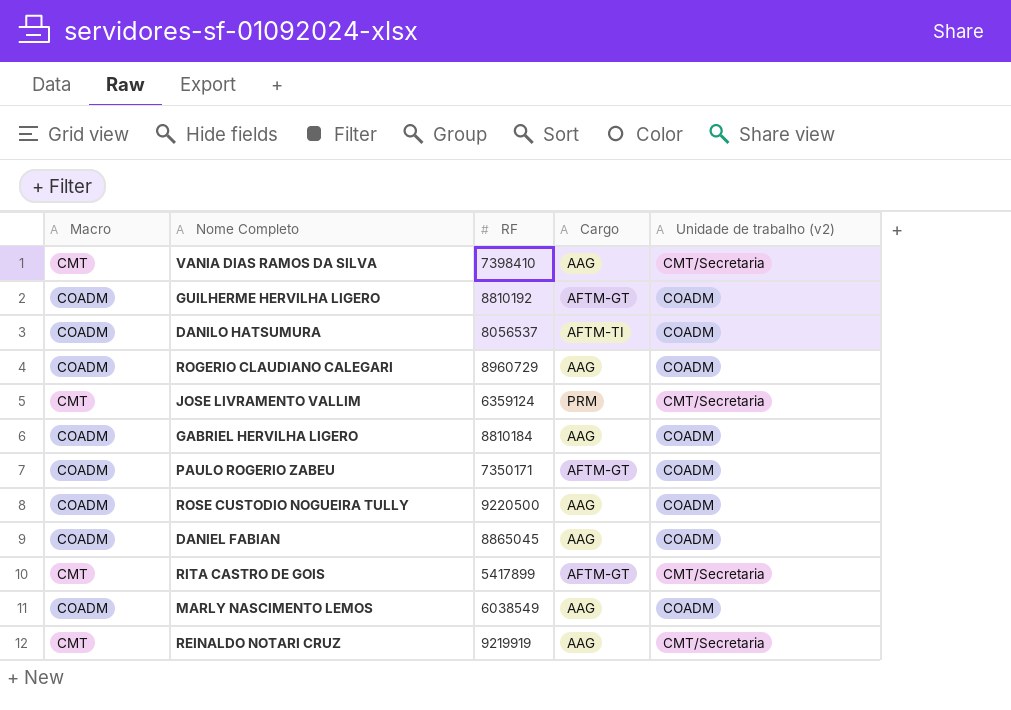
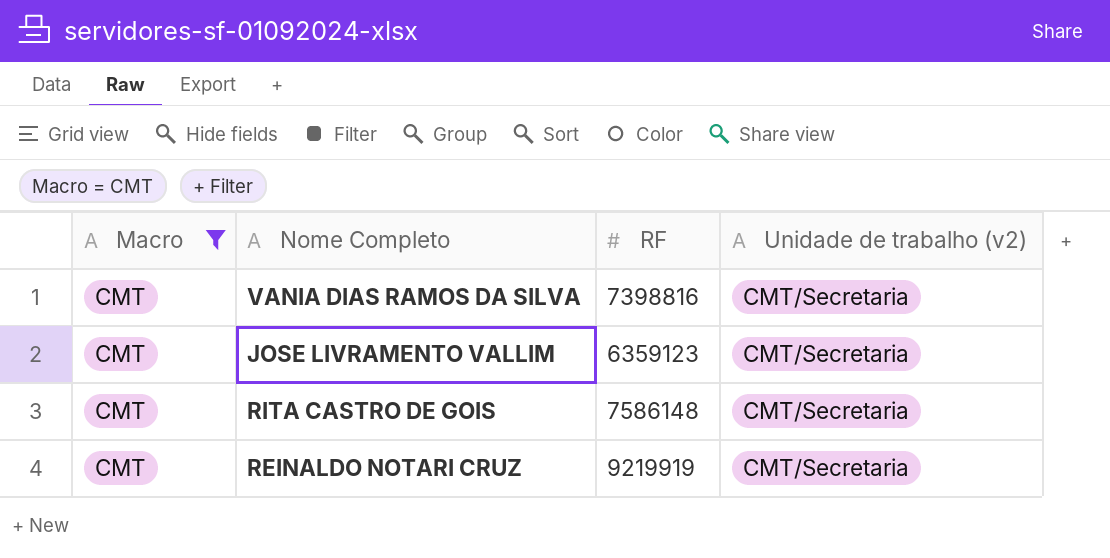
filter: none -> Macro = CMT
column Cargo | position: 4 -> none
VANIA DIAS RAMOS DA SILVA | RF: 7398410 -> 7398816
JOSE LIVRAMENTO VALLIM | RF: 6359124 -> 6359123
RITA CASTRO DE GOIS | RF: 5417899 -> 7586148

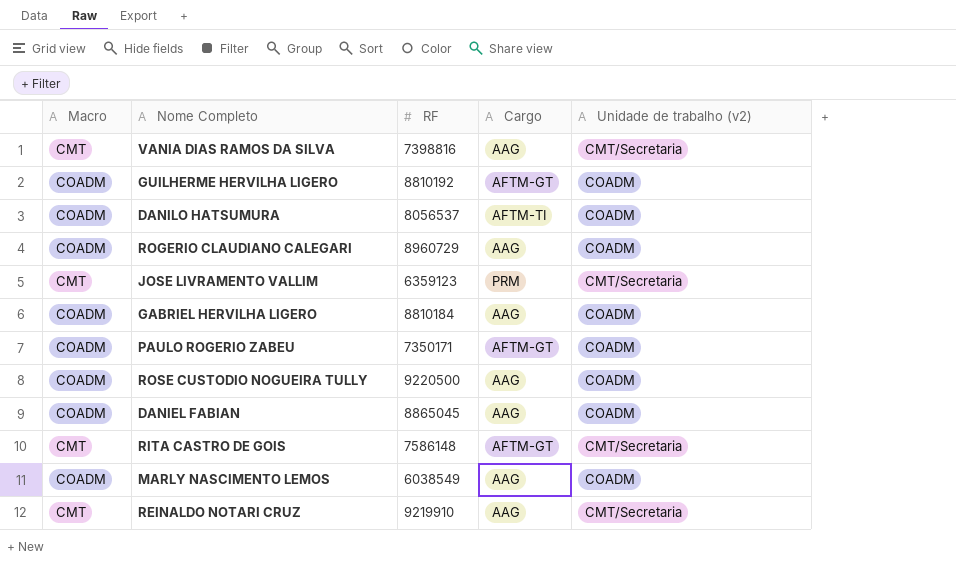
filter: Macro = CMT -> none
column Cargo | position: none -> 4
REINALDO NOTARI CRUZ | RF: 9219919 -> 9219910

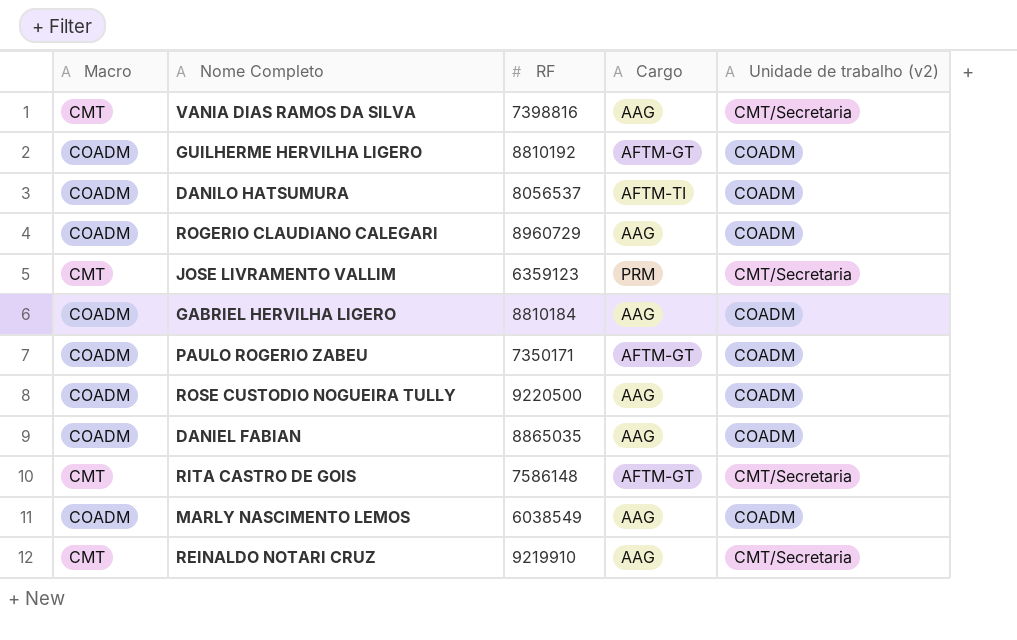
DANIEL FABIAN | RF: 8865045 -> 8865035

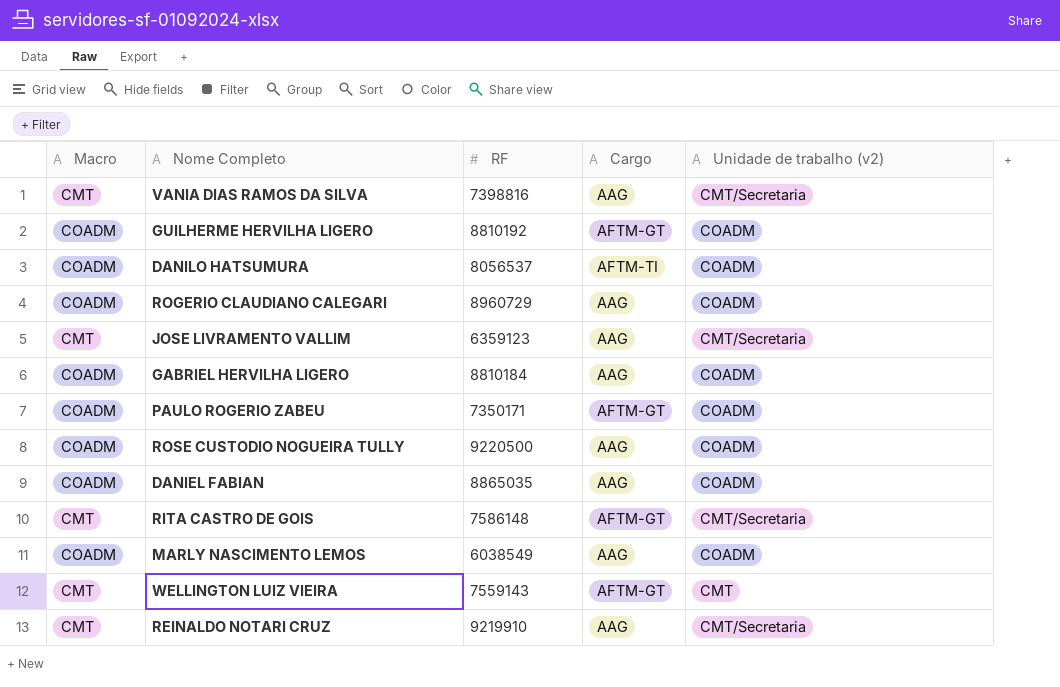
JOSE LIVRAMENTO VALLIM | Cargo: PRM -> AAG
row WELLINGTON LUIZ VIEIRA: none -> CMT | 7559143 | AFTM-GT | CMT

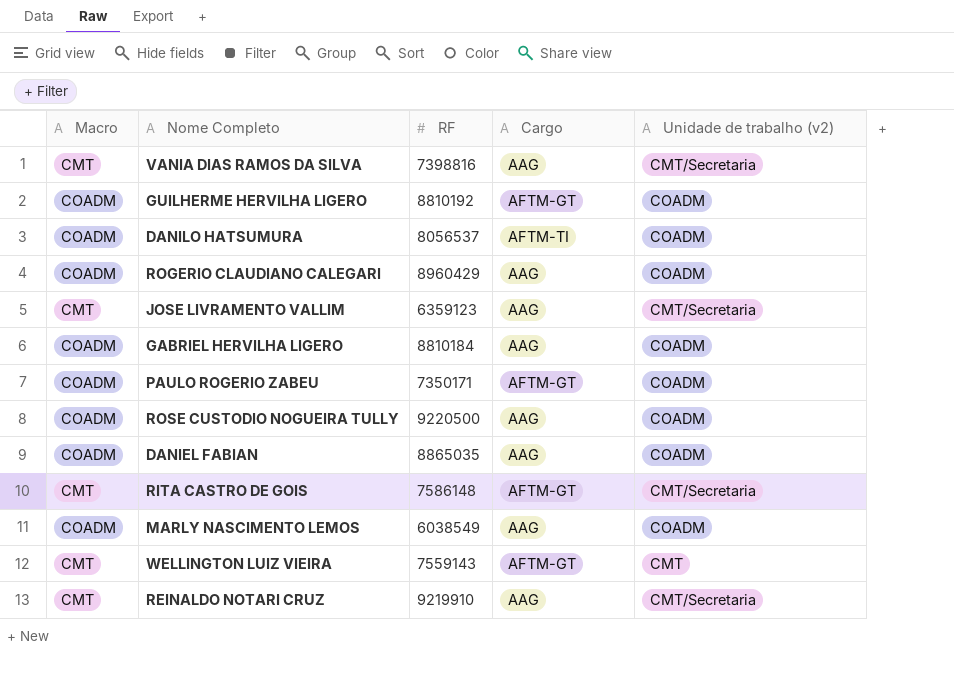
ROGERIO CLAUDIANO CALEGARI | RF: 8960729 -> 8960429

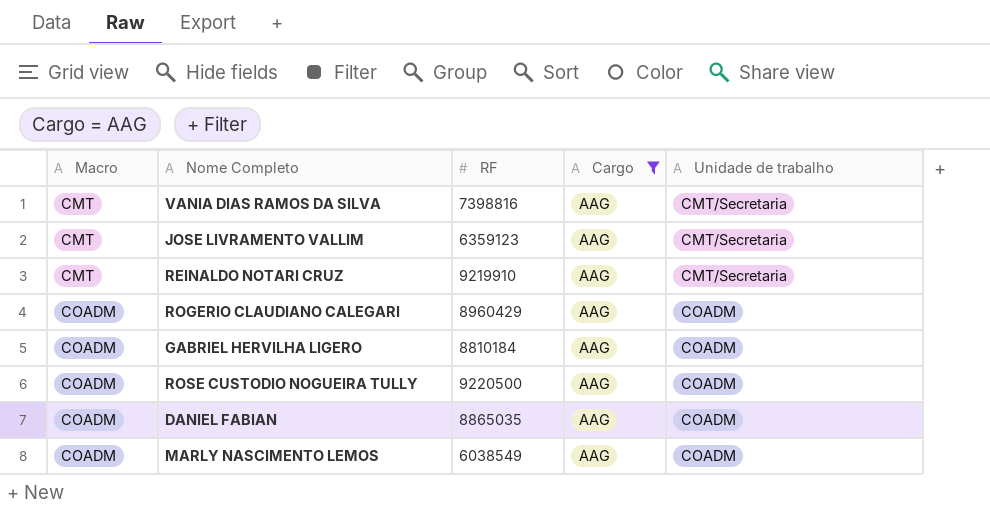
filter: none -> Cargo = AAG
row order: none -> Macro ascending
column name: Unidade de trabalho (v2) -> Unidade de trabalho

